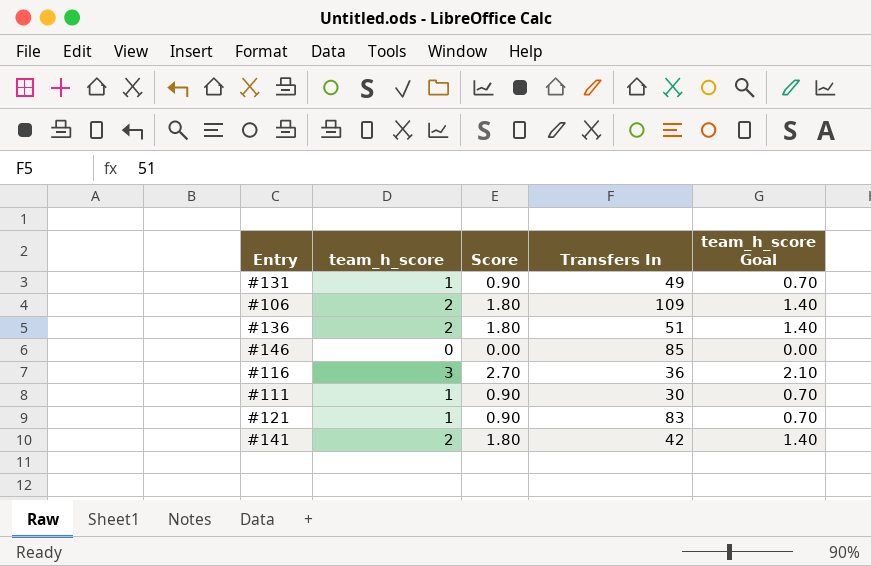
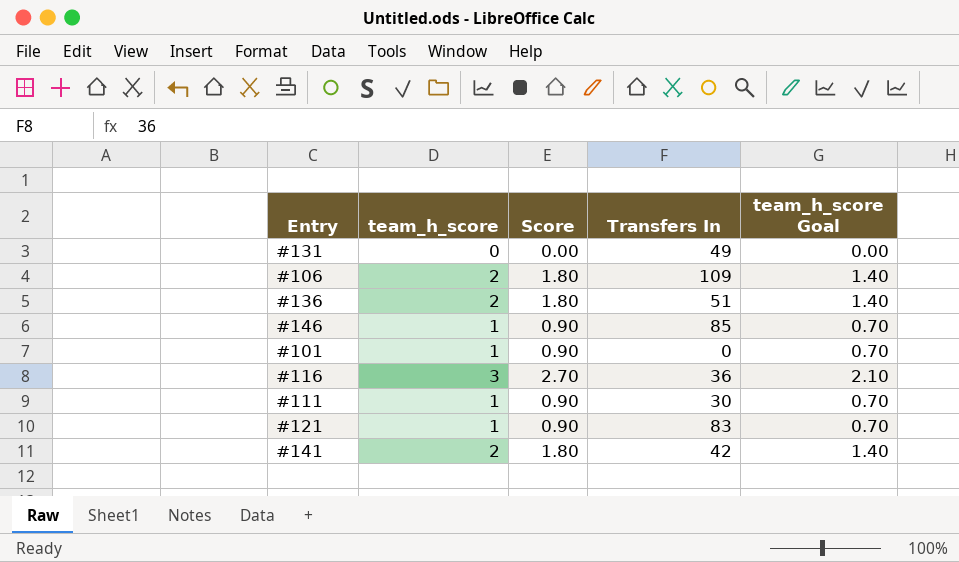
#131 | team_h_score: 1 -> 0
#131 | Score: 0.90 -> 0.00
#131 | team_h_score Goal: 0.70 -> 0.00
#146 | team_h_score: 0 -> 1
#146 | Score: 0.00 -> 0.90
#146 | team_h_score Goal: 0.00 -> 0.70
row #101: none -> 1 | 0.90 | 0 | 0.70

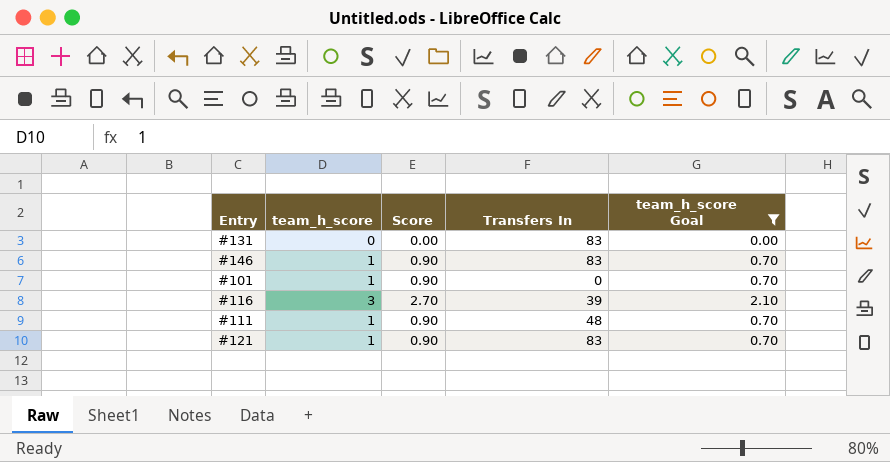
filter: none -> team_h_score Goal != 1.40
#131 | Transfers In: 49 -> 83
#146 | Transfers In: 85 -> 83
#116 | Transfers In: 36 -> 39
#111 | Transfers In: 30 -> 48

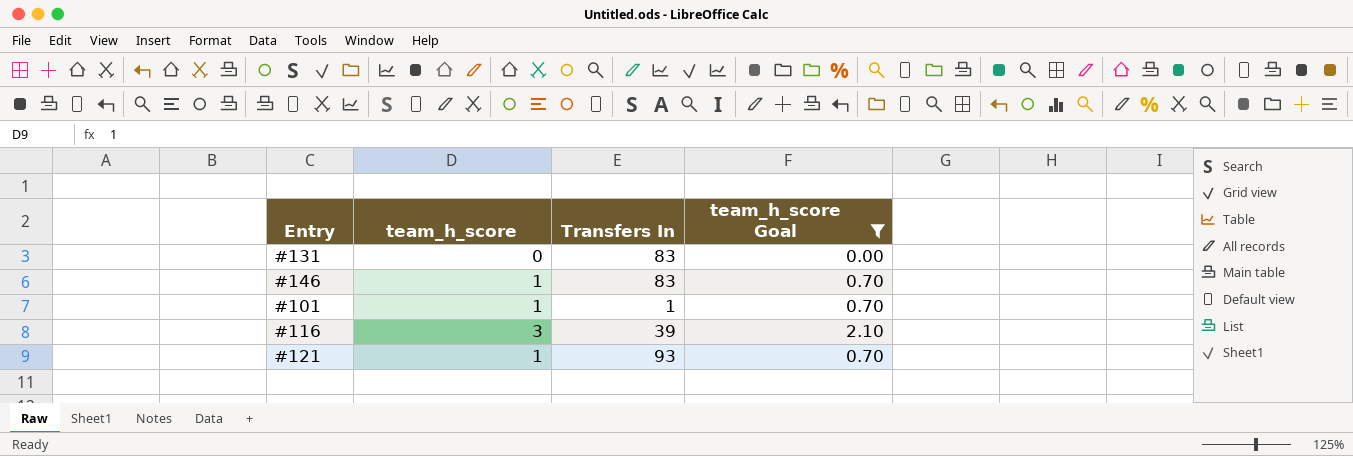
column Score | formula: [team_h_score] * 0.9 -> none
row #111: 1 | 0.90 | 48 | 0.70 -> none
#101 | Transfers In: 0 -> 1
#121 | Transfers In: 83 -> 93

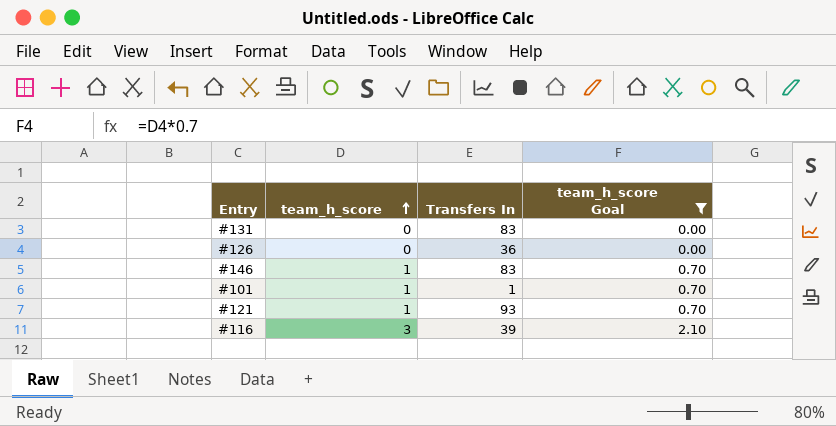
row order: none -> team_h_score ascending
row #126: none -> 0 | 36 | 0.00

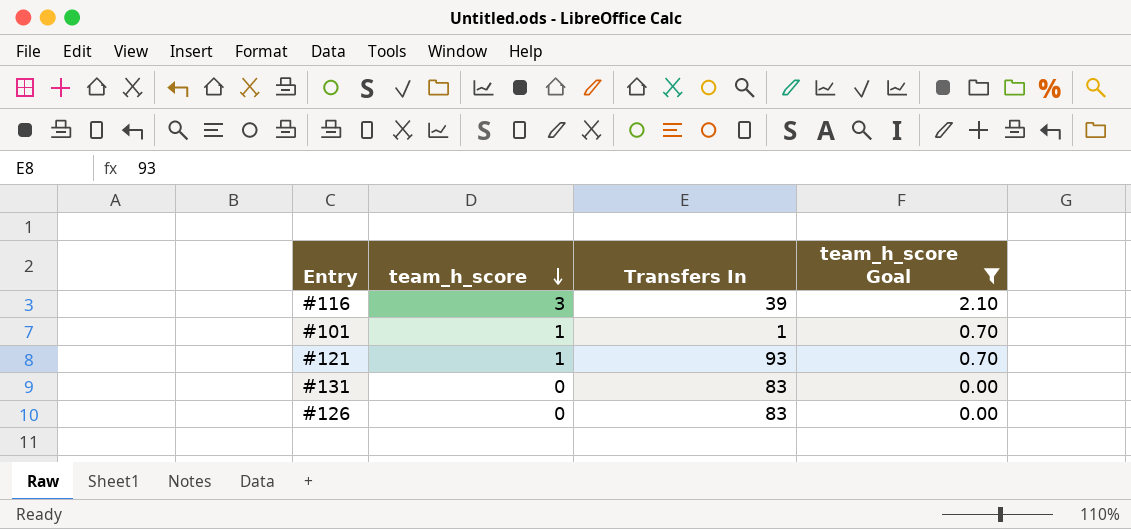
row order: team_h_score ascending -> team_h_score descending
row #146: 1 | 83 | 0.70 -> none
#126 | Transfers In: 36 -> 83

